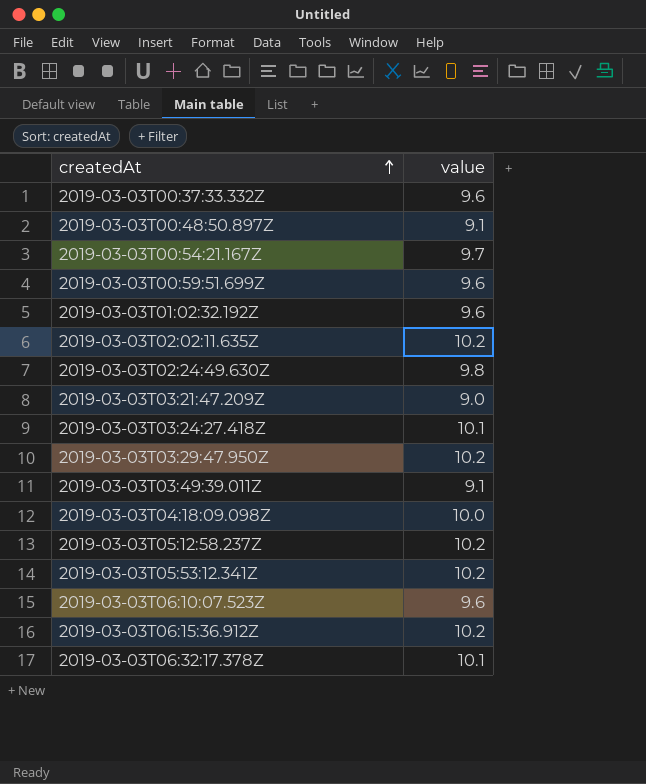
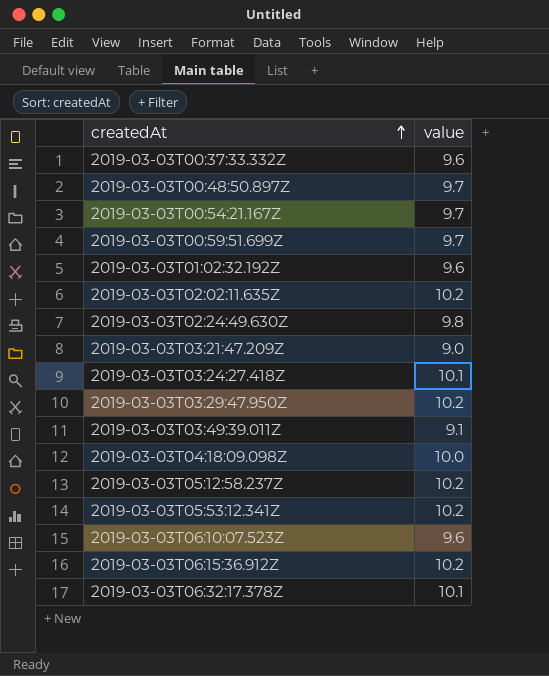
2019-03-03T00:48:50.897Z | value: 9.1 -> 9.7
2019-03-03T00:59:51.699Z | value: 9.6 -> 9.7

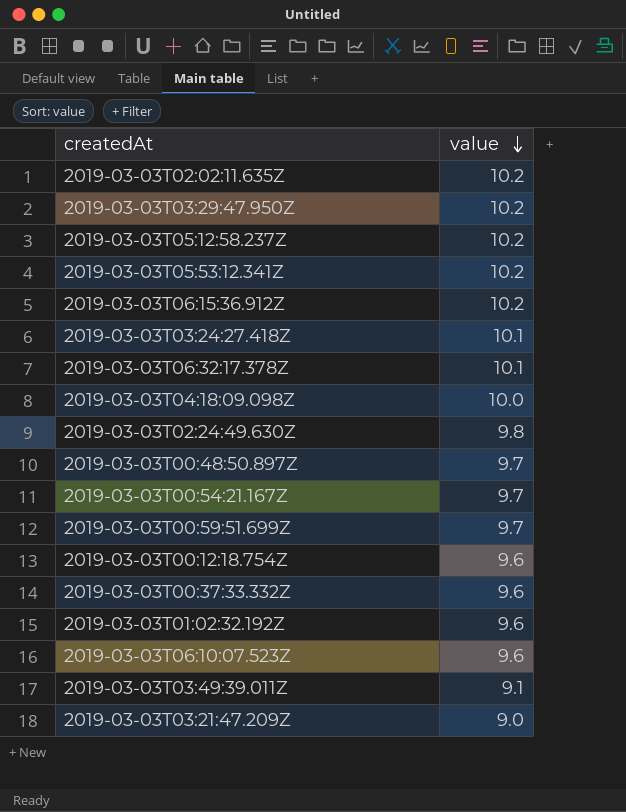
row order: createdAt ascending -> value descending
row 2019-03-03T00:12:18.754Z: none -> 9.6

